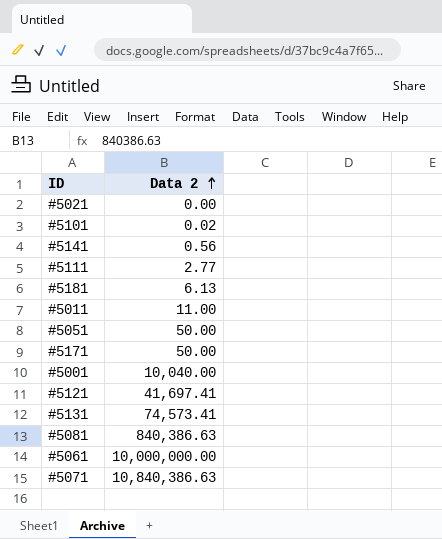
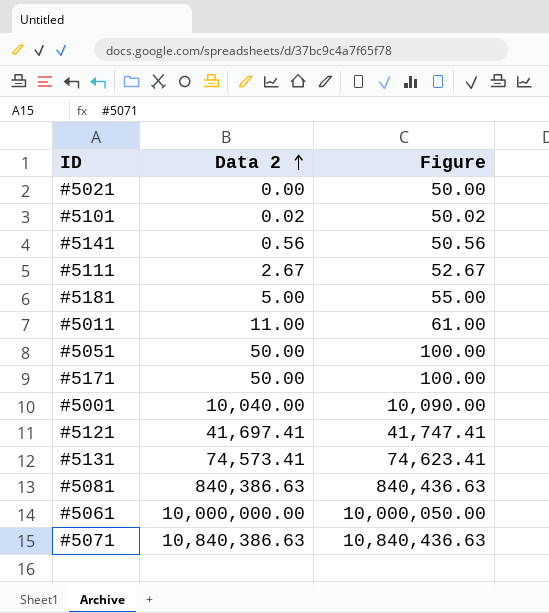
column Figure | formula: none -> [Data 2] + 50
#5111 | Data 2: 2.77 -> 2.67
#5181 | Data 2: 6.13 -> 5.00

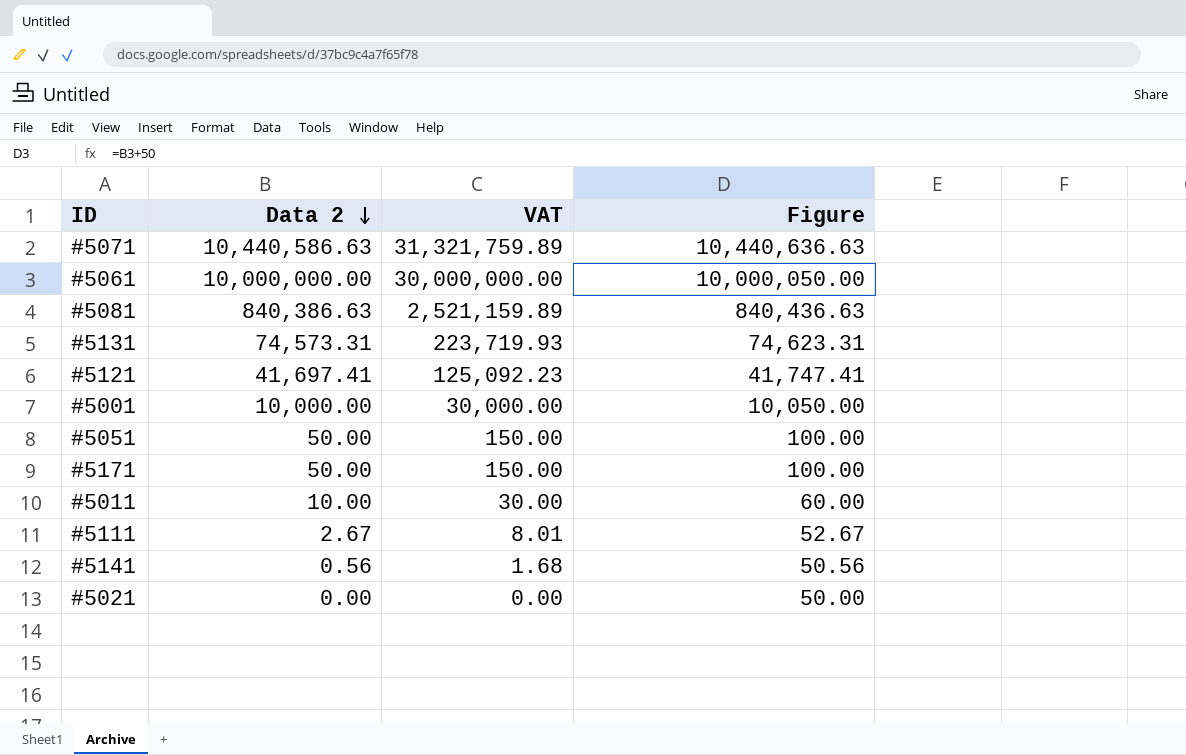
row order: Data 2 ascending -> Data 2 descending
column VAT | formula: none -> [Data 2] * 3
row #5101: 0.02 | 50.02 -> none
row #5181: 5.00 | 55.00 -> none
#5071 | Data 2: 10,840,386.63 -> 10,440,586.63
#5071 | Figure: 10,840,436.63 -> 10,440,636.63
#5131 | Data 2: 74,573.41 -> 74,573.31
#5131 | Figure: 74,623.41 -> 74,623.31
#5001 | Data 2: 10,040.00 -> 10,000.00
#5001 | Figure: 10,090.00 -> 10,050.00
#5011 | Data 2: 11.00 -> 10.00
#5011 | Figure: 61.00 -> 60.00

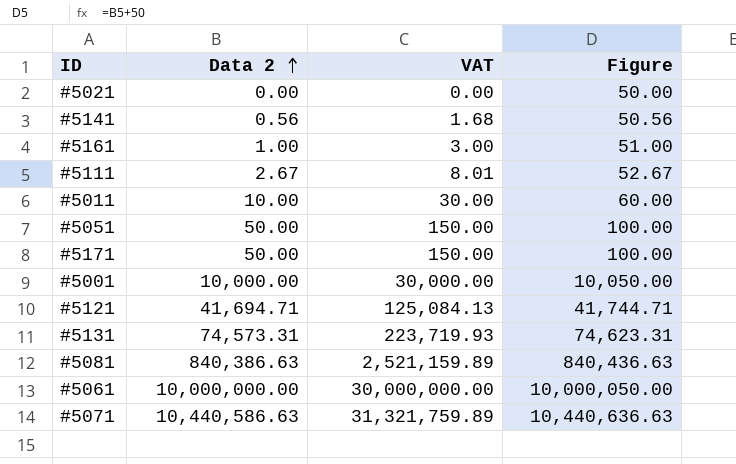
row order: Data 2 descending -> Data 2 ascending
row #5161: none -> 1.00 | 3.00 | 51.00
#5121 | Data 2: 41,697.41 -> 41,694.71
#5121 | VAT: 125,092.23 -> 125,084.13
#5121 | Figure: 41,747.41 -> 41,744.71

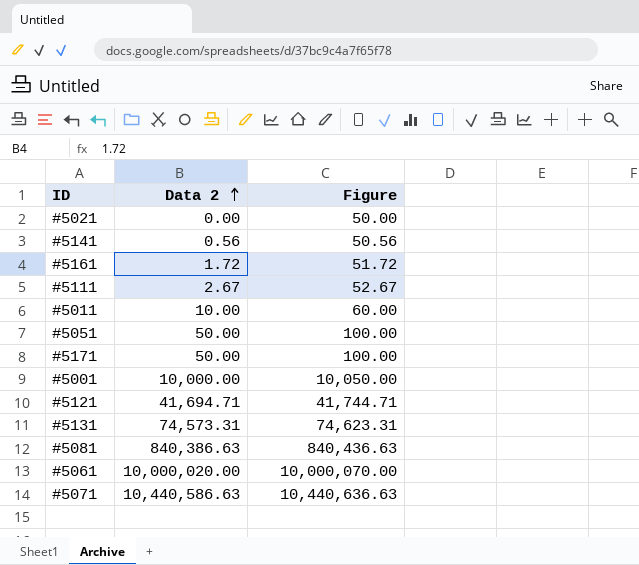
column VAT | formula: [Data 2] * 3 -> none
#5161 | Data 2: 1.00 -> 1.72
#5161 | Figure: 51.00 -> 51.72
#5061 | Data 2: 10,000,000.00 -> 10,000,020.00
#5061 | Figure: 10,000,050.00 -> 10,000,070.00

